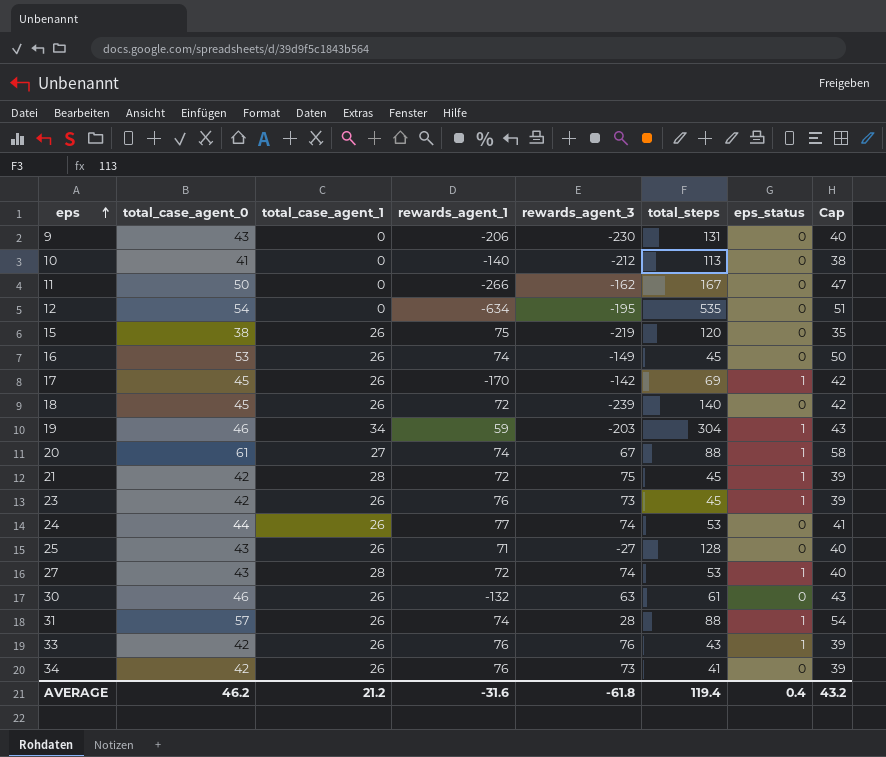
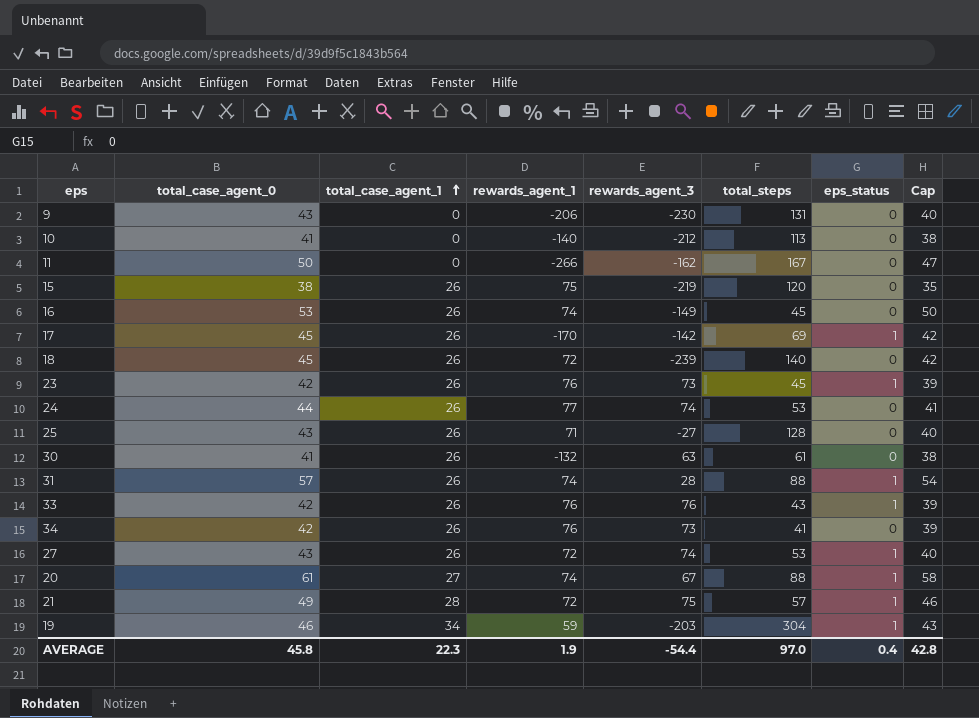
row order: eps ascending -> total_case_agent_1 ascending
row 12: 54 | 0 | -634 | -195 | 535 | 0 | 51 -> none
30 | total_case_agent_0: 46 -> 41
30 | Cap: 43 -> 38
27 | total_case_agent_1: 28 -> 26
21 | total_case_agent_0: 42 -> 49
21 | total_steps: 45 -> 57
21 | Cap: 39 -> 46
AVERAGE | total_case_agent_0: 46.2 -> 45.8
AVERAGE | total_case_agent_1: 21.2 -> 22.3
AVERAGE | rewards_agent_1: -31.6 -> 1.9
AVERAGE | rewards_agent_3: -61.8 -> -54.4
AVERAGE | total_steps: 119.4 -> 97.0
AVERAGE | Cap: 43.2 -> 42.8

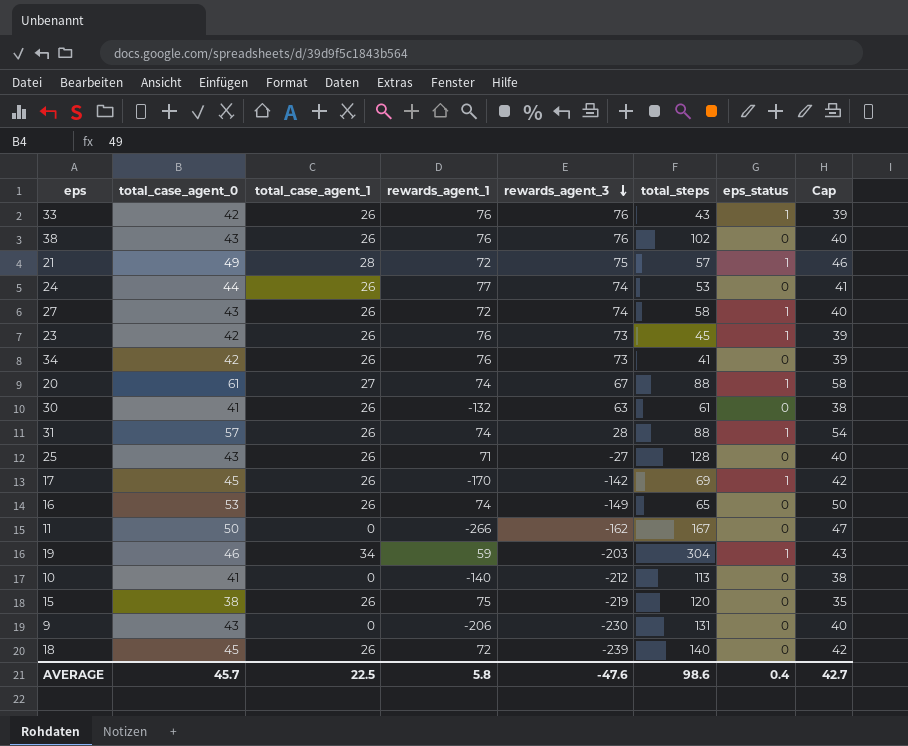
row order: total_case_agent_1 ascending -> rewards_agent_3 descending
row 38: none -> 43 | 26 | 76 | 76 | 102 | 0 | 40
27 | total_steps: 53 -> 58
16 | total_steps: 45 -> 65
AVERAGE | total_case_agent_0: 45.8 -> 45.7
AVERAGE | total_case_agent_1: 22.3 -> 22.5
AVERAGE | rewards_agent_1: 1.9 -> 5.8
AVERAGE | rewards_agent_3: -54.4 -> -47.6
AVERAGE | total_steps: 97.0 -> 98.6
AVERAGE | Cap: 42.8 -> 42.7

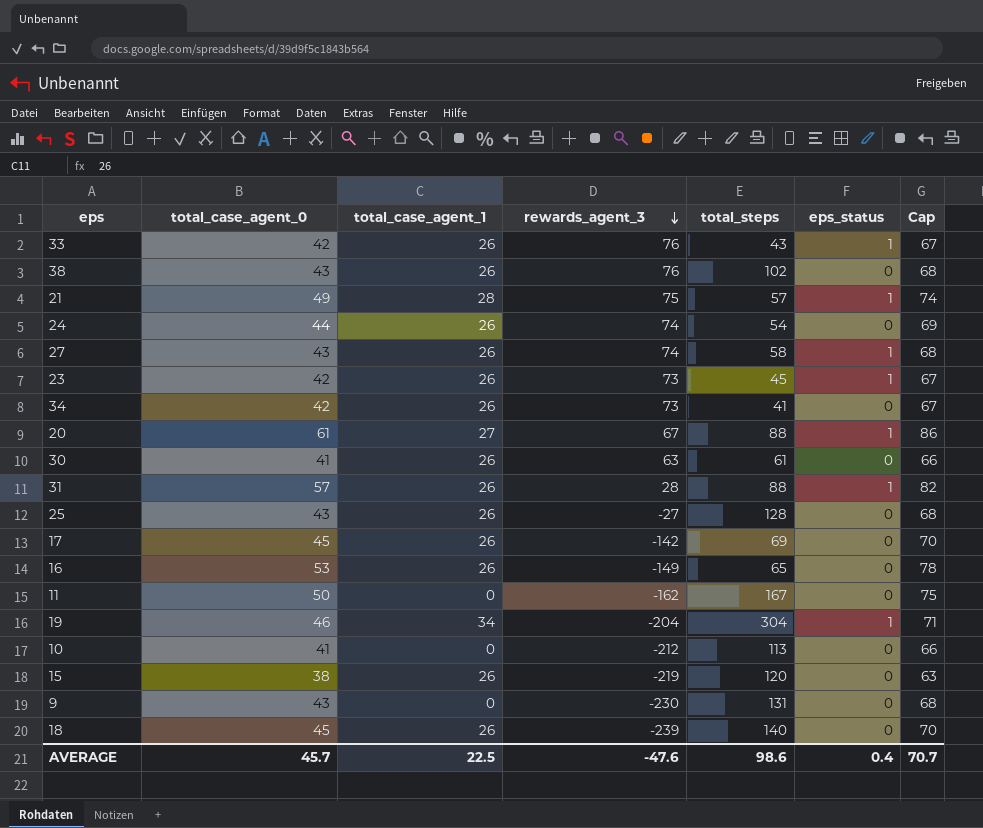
column rewards_agent_1 | position: 4 -> none
column Cap | formula: [total_case_agent_0] - 3 -> [total_case_agent_0] + 25
24 | total_steps: 53 -> 54
17 | eps_status: 1 -> 0
19 | rewards_agent_3: -203 -> -204
AVERAGE | Cap: 42.7 -> 70.7

